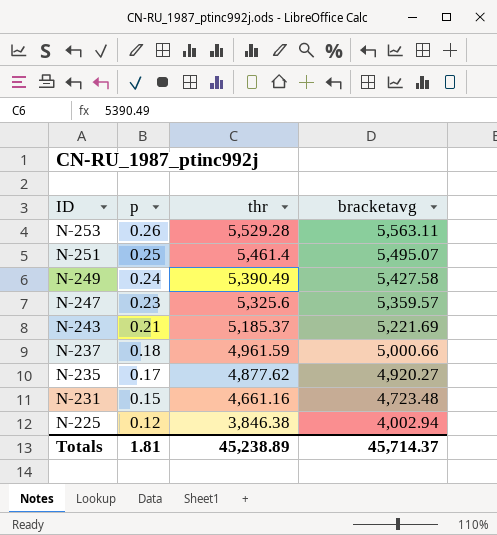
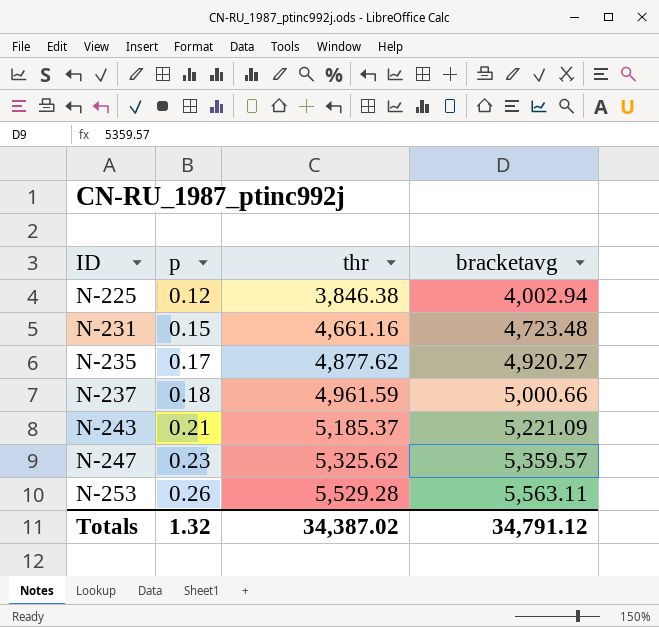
row order: ID descending -> ID ascending
row N-251: 0.25 | 5,461.4 | 5,495.07 -> none
row N-249: 0.24 | 5,390.49 | 5,427.58 -> none
N-243 | bracketavg: 5,221.69 -> 5,221.09
N-247 | thr: 5,325.6 -> 5,325.62
Totals | p: 1.81 -> 1.32
Totals | thr: 45,238.89 -> 34,387.02
Totals | bracketavg: 45,714.37 -> 34,791.12

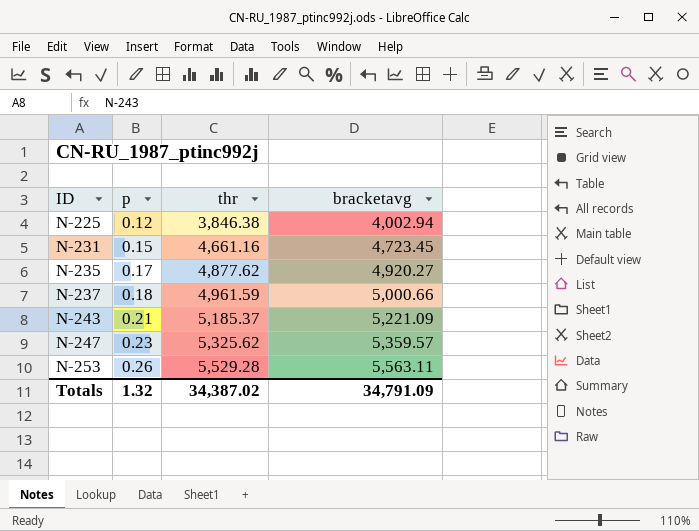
N-231 | bracketavg: 4,723.48 -> 4,723.45
Totals | bracketavg: 34,791.12 -> 34,791.09

